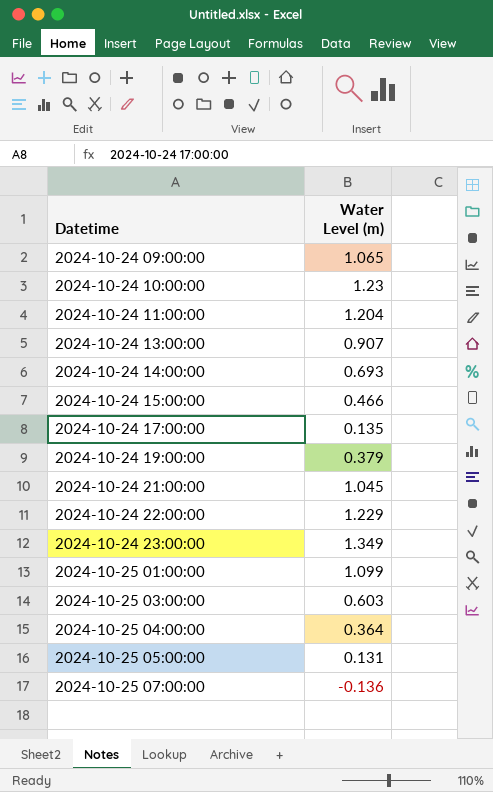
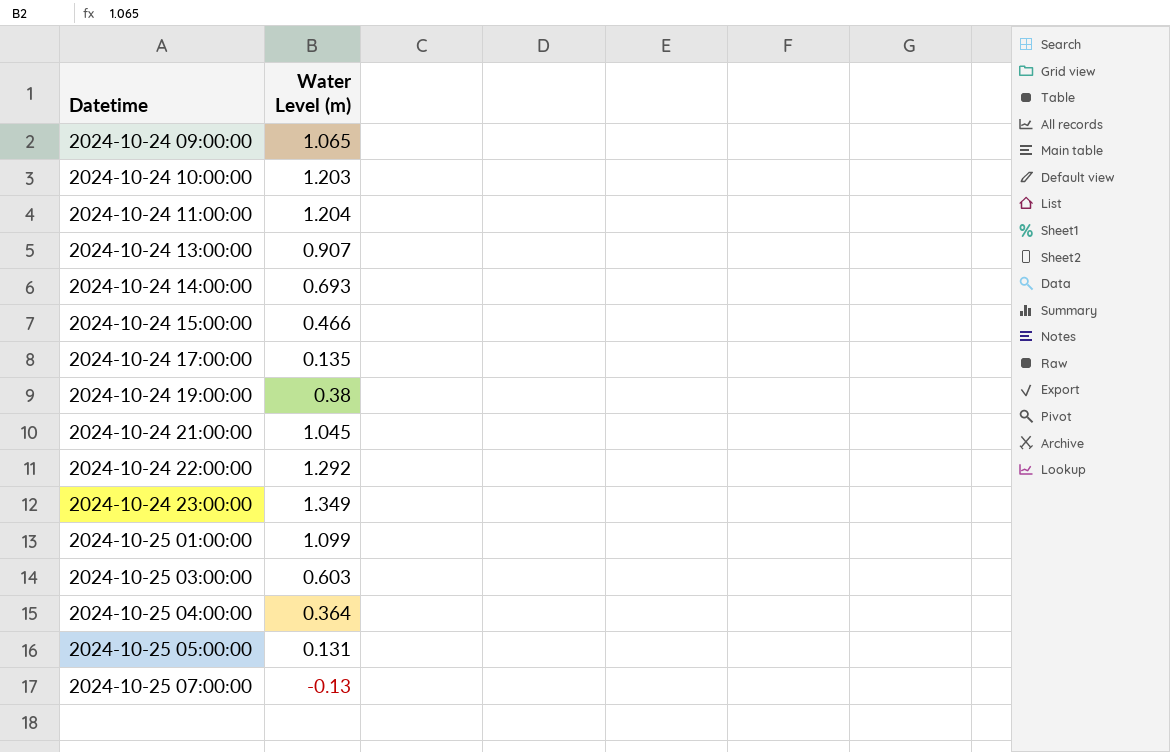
2024-10-24 10:00:00 | Water Level (m): 1.23 -> 1.203
2024-10-24 19:00:00 | Water Level (m): 0.379 -> 0.38
2024-10-24 22:00:00 | Water Level (m): 1.229 -> 1.292
2024-10-25 07:00:00 | Water Level (m): -0.136 -> -0.13

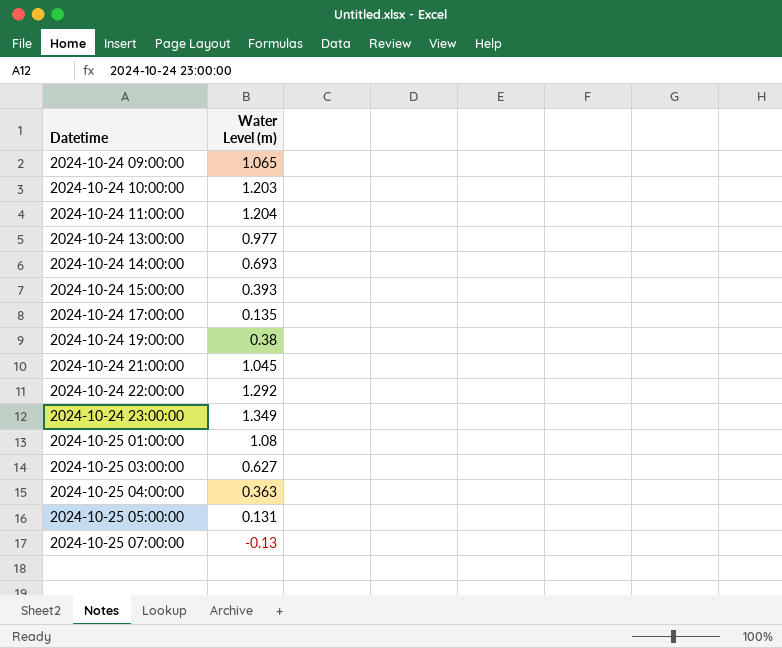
2024-10-24 13:00:00 | Water Level (m): 0.907 -> 0.977
2024-10-24 15:00:00 | Water Level (m): 0.466 -> 0.393
2024-10-25 01:00:00 | Water Level (m): 1.099 -> 1.08
2024-10-25 03:00:00 | Water Level (m): 0.603 -> 0.627
2024-10-25 04:00:00 | Water Level (m): 0.364 -> 0.363

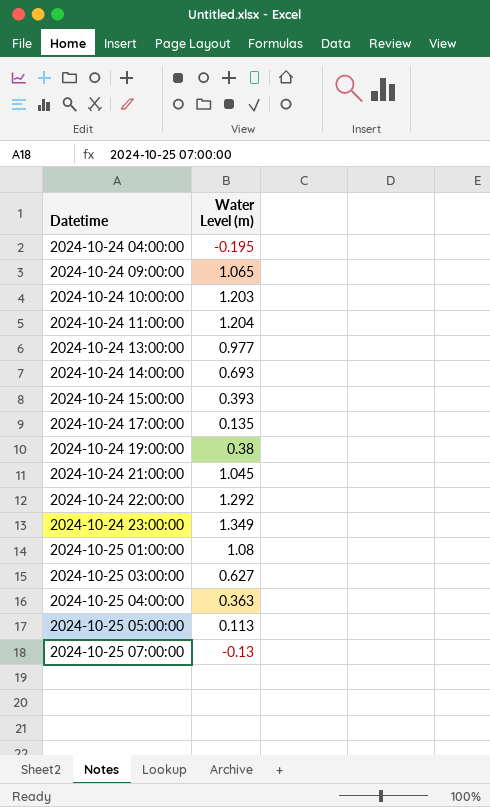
row 2024-10-24 04:00:00: none -> -0.195
2024-10-25 05:00:00 | Water Level (m): 0.131 -> 0.113

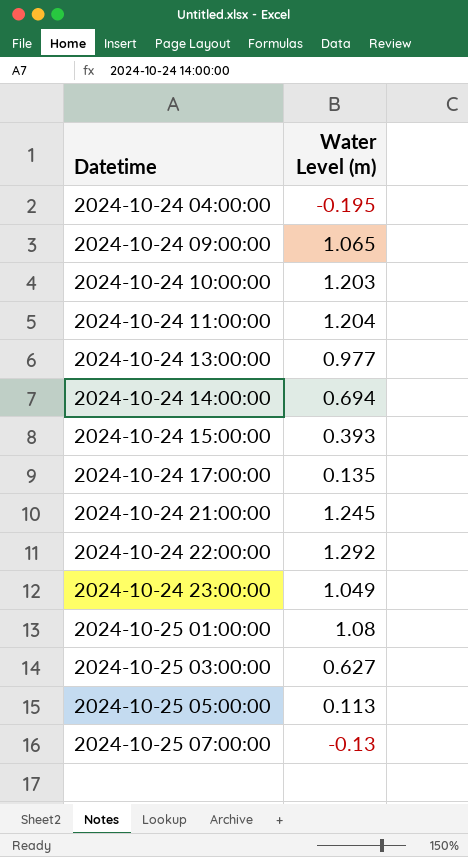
row 2024-10-24 19:00:00: 0.38 -> none
row 2024-10-25 04:00:00: 0.363 -> none
2024-10-24 14:00:00 | Water Level (m): 0.693 -> 0.694
2024-10-24 21:00:00 | Water Level (m): 1.045 -> 1.245
2024-10-24 23:00:00 | Water Level (m): 1.349 -> 1.049

